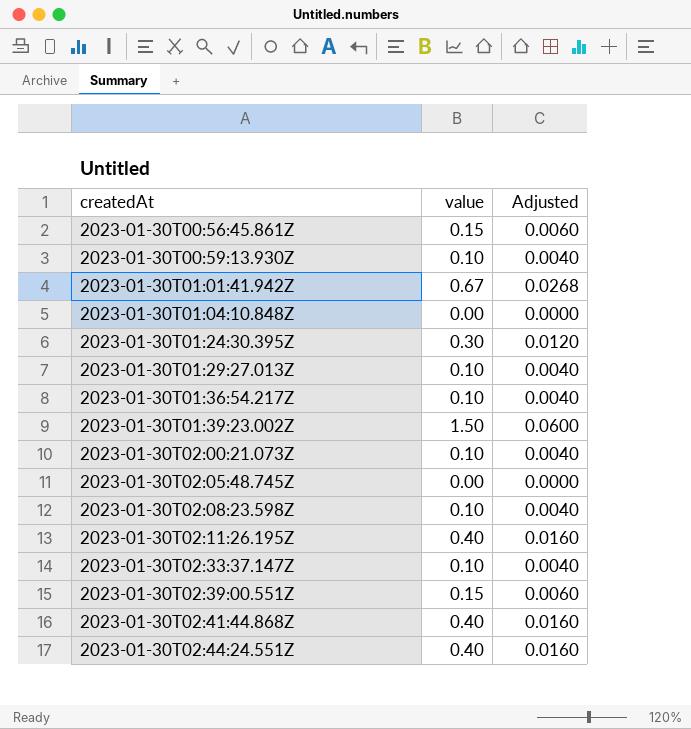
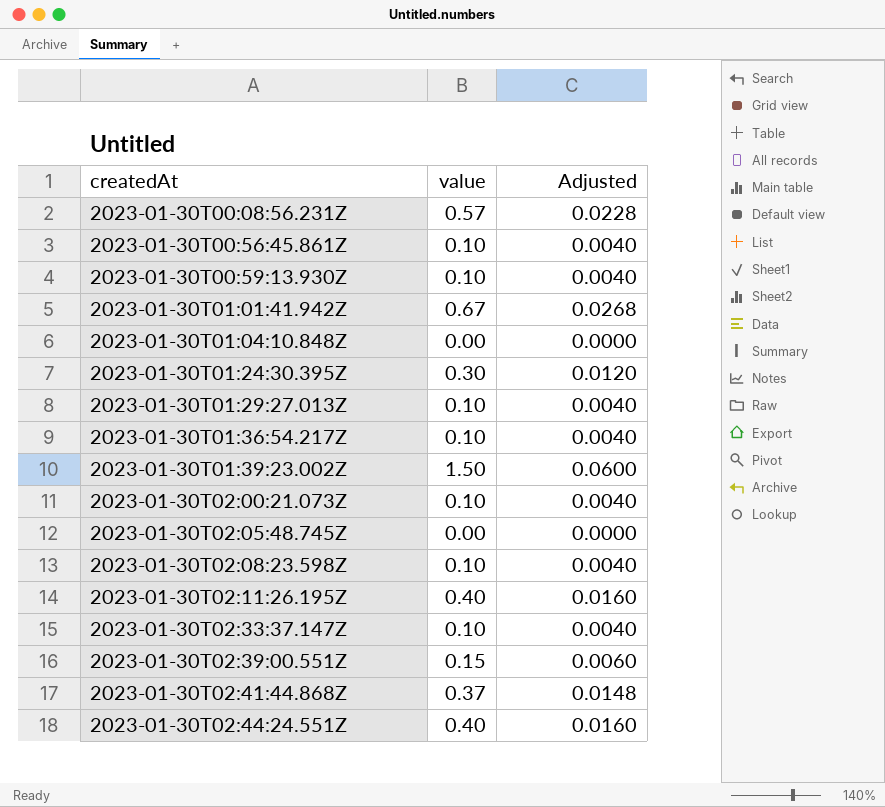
row 2023-01-30T00:08:56.231Z: none -> 0.57 | 0.0228
2023-01-30T00:56:45.861Z | value: 0.15 -> 0.10
2023-01-30T00:56:45.861Z | Adjusted: 0.0060 -> 0.0040
2023-01-30T02:41:44.868Z | value: 0.40 -> 0.37
2023-01-30T02:41:44.868Z | Adjusted: 0.0160 -> 0.0148

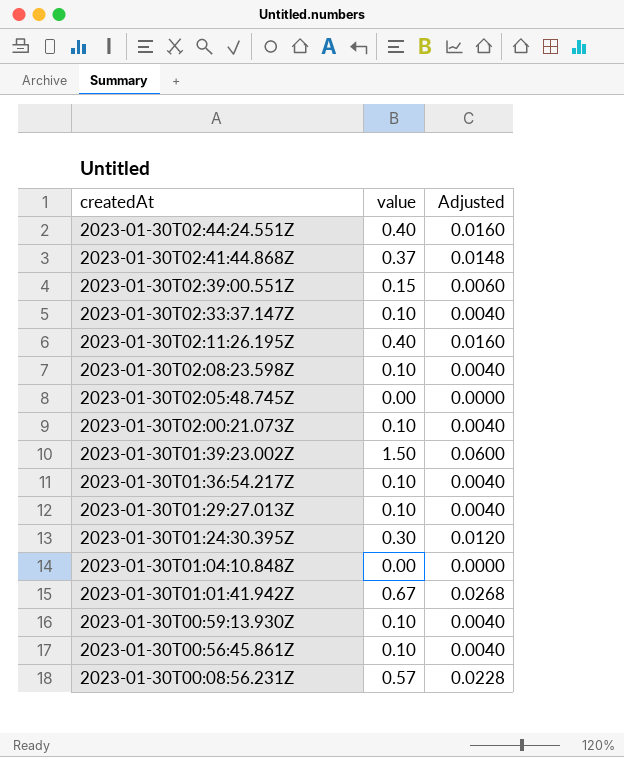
row order: createdAt ascending -> createdAt descending

